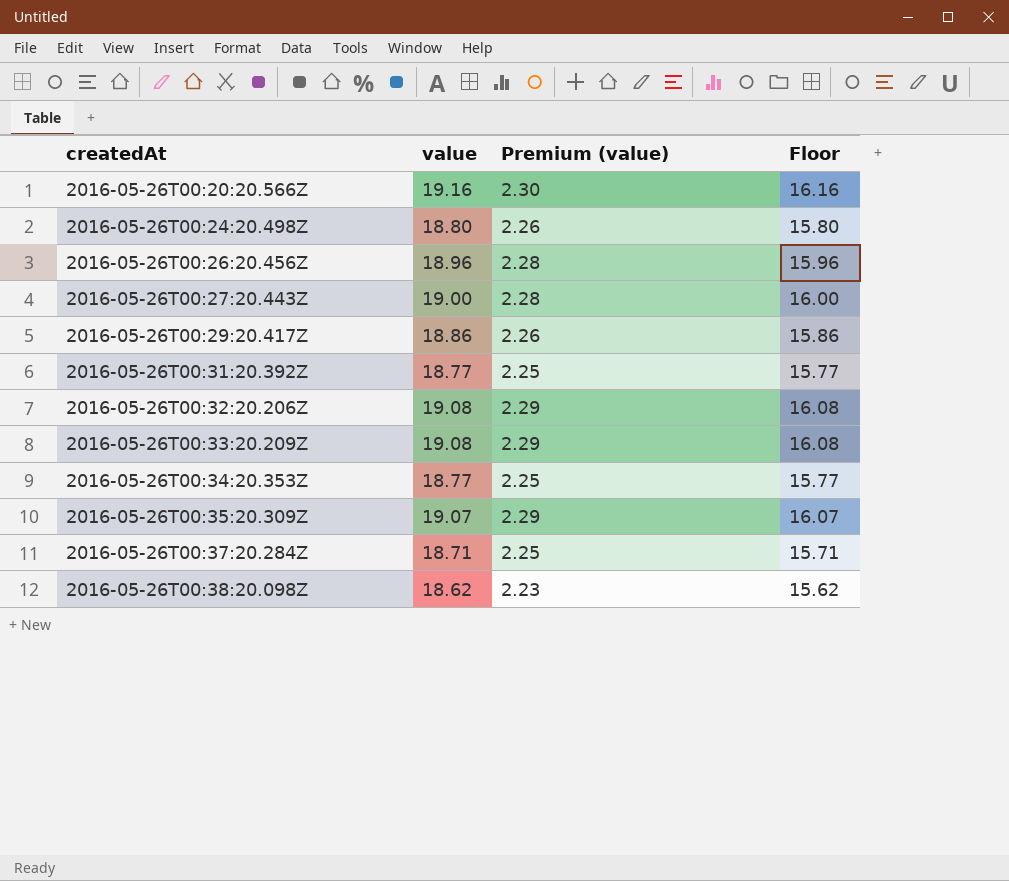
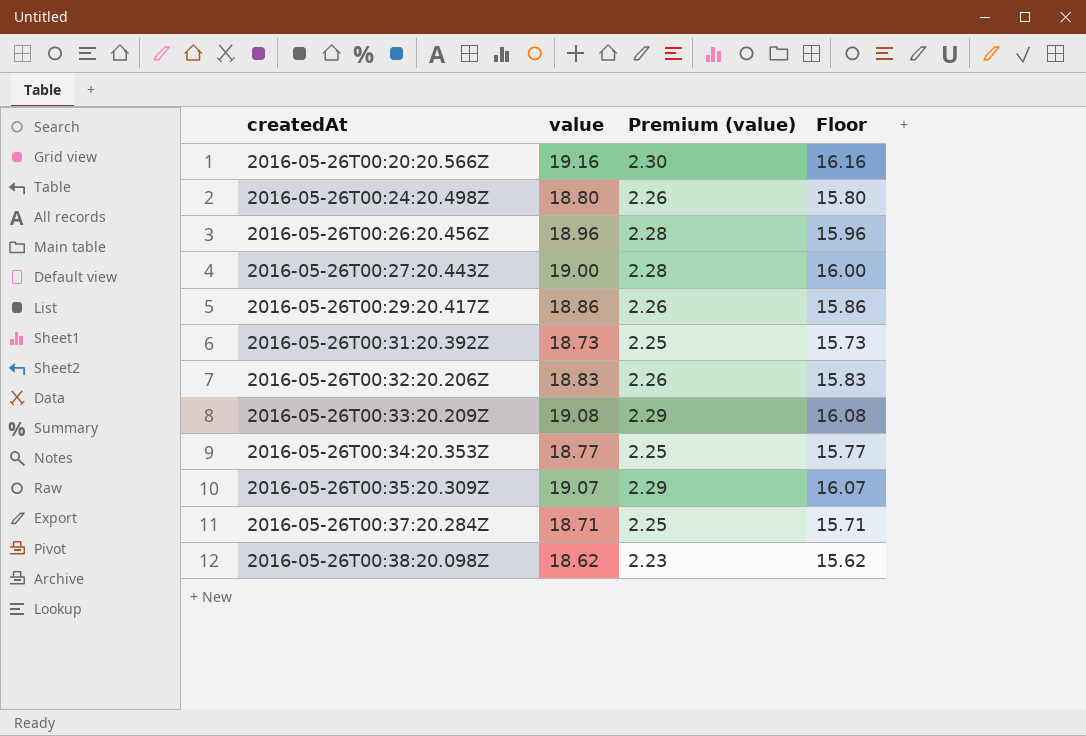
2016-05-26T00:31:20.392Z | value: 18.77 -> 18.73
2016-05-26T00:31:20.392Z | Floor: 15.77 -> 15.73
2016-05-26T00:32:20.206Z | value: 19.08 -> 18.83
2016-05-26T00:32:20.206Z | Premium (value): 2.29 -> 2.26
2016-05-26T00:32:20.206Z | Floor: 16.08 -> 15.83

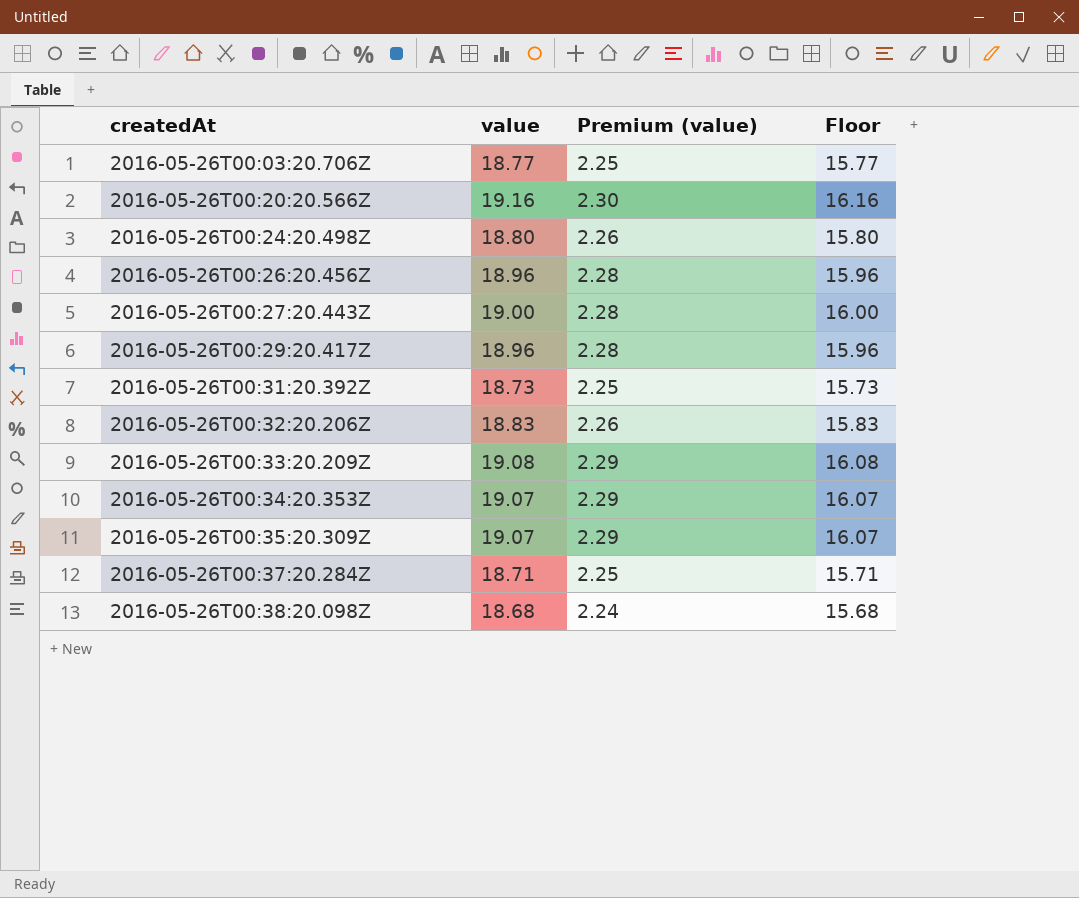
row 2016-05-26T00:03:20.706Z: none -> 18.77 | 2.25 | 15.77
2016-05-26T00:29:20.417Z | value: 18.86 -> 18.96
2016-05-26T00:29:20.417Z | Premium (value): 2.26 -> 2.28
2016-05-26T00:29:20.417Z | Floor: 15.86 -> 15.96
2016-05-26T00:34:20.353Z | value: 18.77 -> 19.07
2016-05-26T00:34:20.353Z | Premium (value): 2.25 -> 2.29
2016-05-26T00:34:20.353Z | Floor: 15.77 -> 16.07
2016-05-26T00:38:20.098Z | value: 18.62 -> 18.68
2016-05-26T00:38:20.098Z | Premium (value): 2.23 -> 2.24
2016-05-26T00:38:20.098Z | Floor: 15.62 -> 15.68

